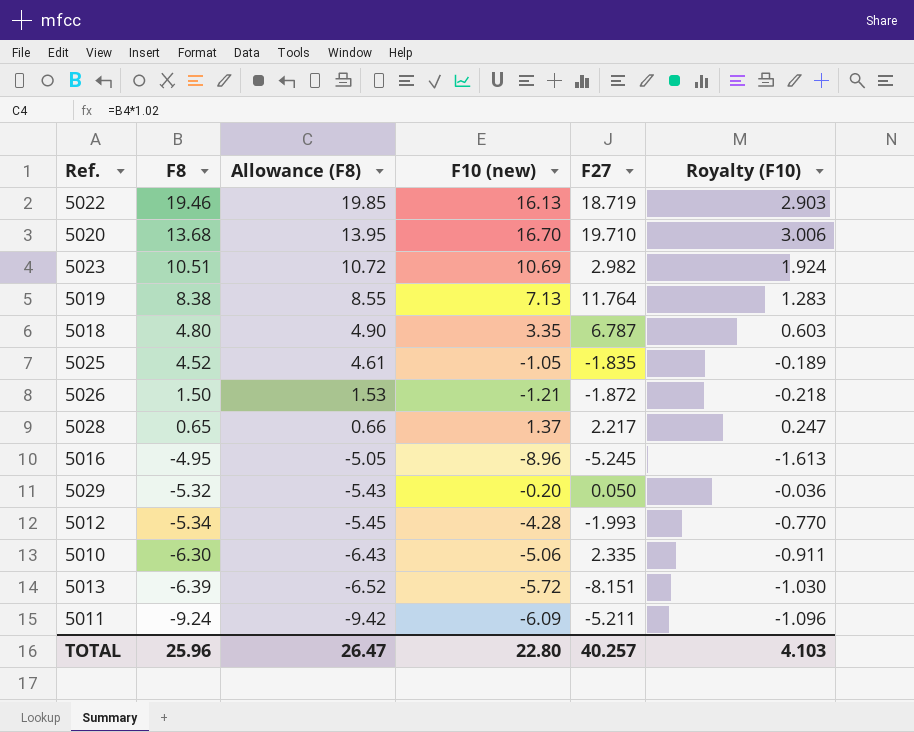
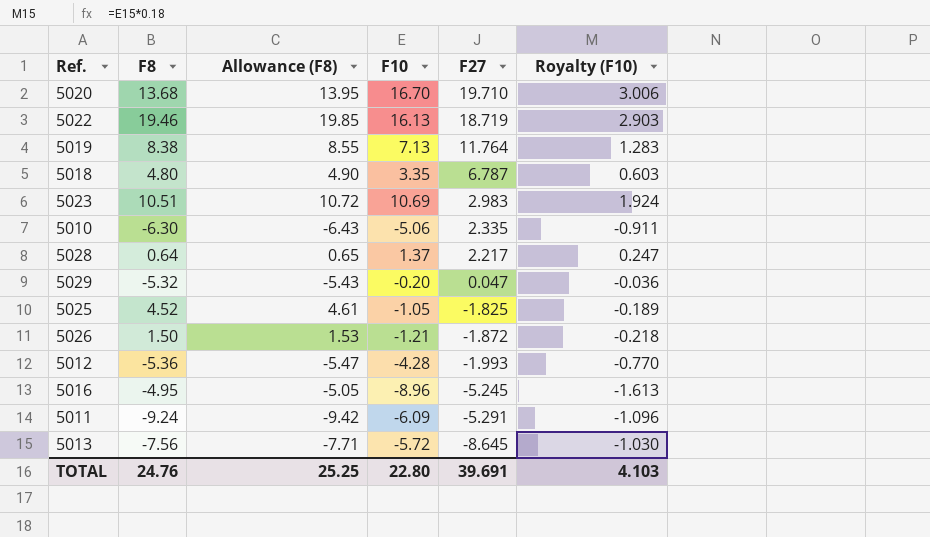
row order: F8 descending -> F27 descending
column name: F10 (new) -> F10
5023 | F27: 2.982 -> 2.983
5028 | F8: 0.65 -> 0.64
5028 | Allowance (F8): 0.66 -> 0.65
5029 | F27: 0.050 -> 0.047
5025 | F27: -1.835 -> -1.825
5012 | F8: -5.34 -> -5.36
5012 | Allowance (F8): -5.45 -> -5.47
5011 | F27: -5.211 -> -5.291
5013 | F8: -6.39 -> -7.56
5013 | Allowance (F8): -6.52 -> -7.71
5013 | F27: -8.151 -> -8.645
TOTAL | F8: 25.96 -> 24.76
TOTAL | Allowance (F8): 26.47 -> 25.25
TOTAL | F27: 40.257 -> 39.691

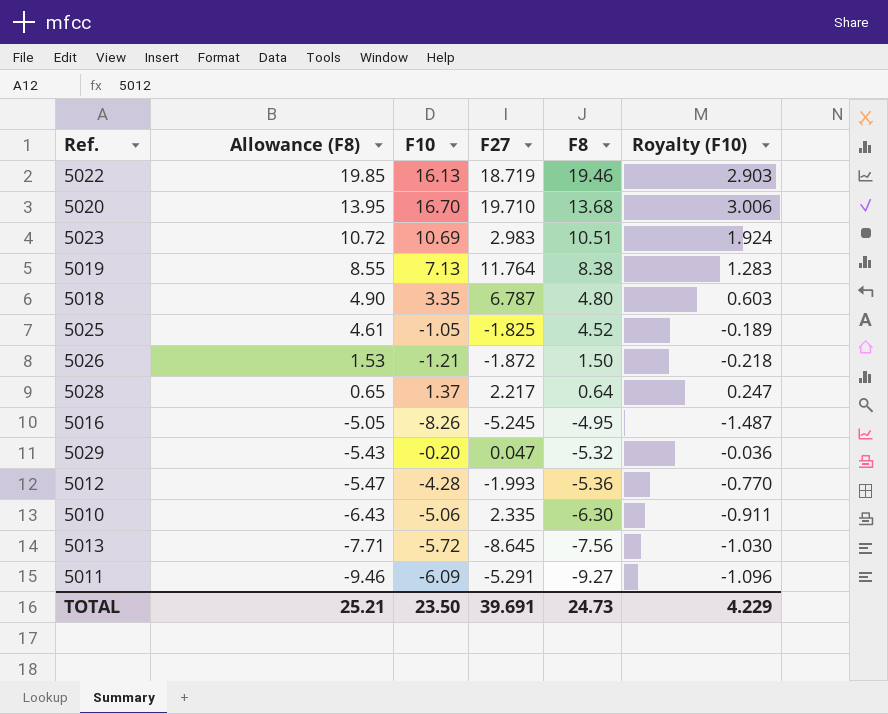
row order: F27 descending -> Allowance (F8) descending
column F8 | position: 2 -> 5
5016 | F10: -8.96 -> -8.26
5016 | Royalty (F10): -1.613 -> -1.487
5011 | Allowance (F8): -9.42 -> -9.46
5011 | F8: -9.24 -> -9.27
TOTAL | Allowance (F8): 25.25 -> 25.21
TOTAL | F10: 22.80 -> 23.50
TOTAL | F8: 24.76 -> 24.73
TOTAL | Royalty (F10): 4.103 -> 4.229

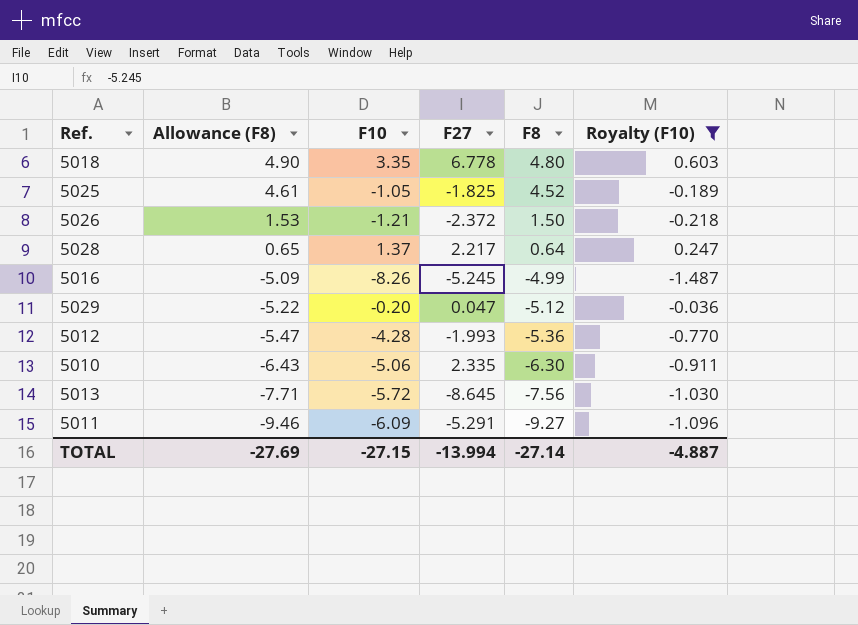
filter: none -> Royalty (F10) <= 0.603
5018 | F27: 6.787 -> 6.778
5026 | F27: -1.872 -> -2.372
5016 | Allowance (F8): -5.05 -> -5.09
5016 | F8: -4.95 -> -4.99
5029 | Allowance (F8): -5.43 -> -5.22
5029 | F8: -5.32 -> -5.12
TOTAL | Allowance (F8): 25.21 -> -27.69
TOTAL | F10: 23.50 -> -27.15
TOTAL | F27: 39.691 -> -13.994
TOTAL | F8: 24.73 -> -27.14
TOTAL | Royalty (F10): 4.229 -> -4.887

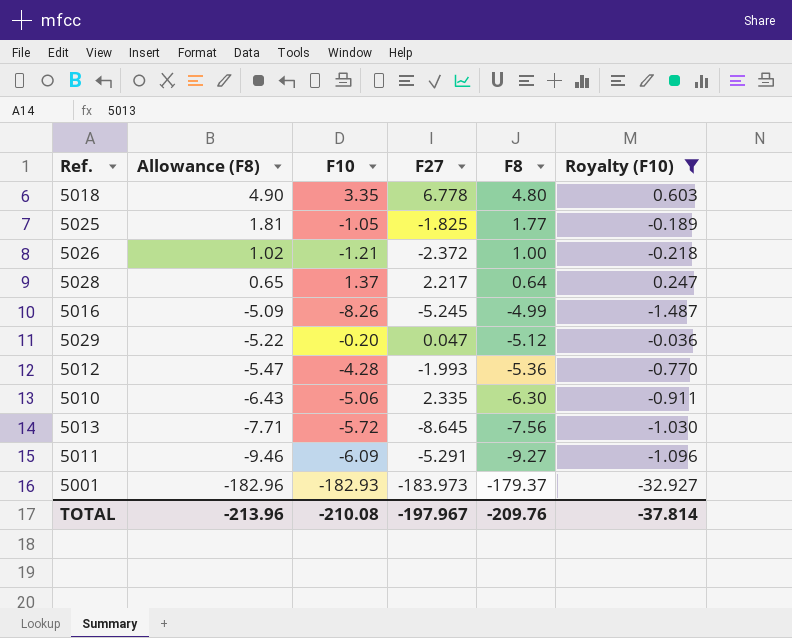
5025 | Allowance (F8): 4.61 -> 1.81
5025 | F8: 4.52 -> 1.77
5026 | Allowance (F8): 1.53 -> 1.02
5026 | F8: 1.50 -> 1.00
row 5001: none -> -182.96 | -182.93 | -183.973 | -179.37 | -32.927
TOTAL | Allowance (F8): -27.69 -> -213.96
TOTAL | F10: -27.15 -> -210.08
TOTAL | F27: -13.994 -> -197.967
TOTAL | F8: -27.14 -> -209.76
TOTAL | Royalty (F10): -4.887 -> -37.814

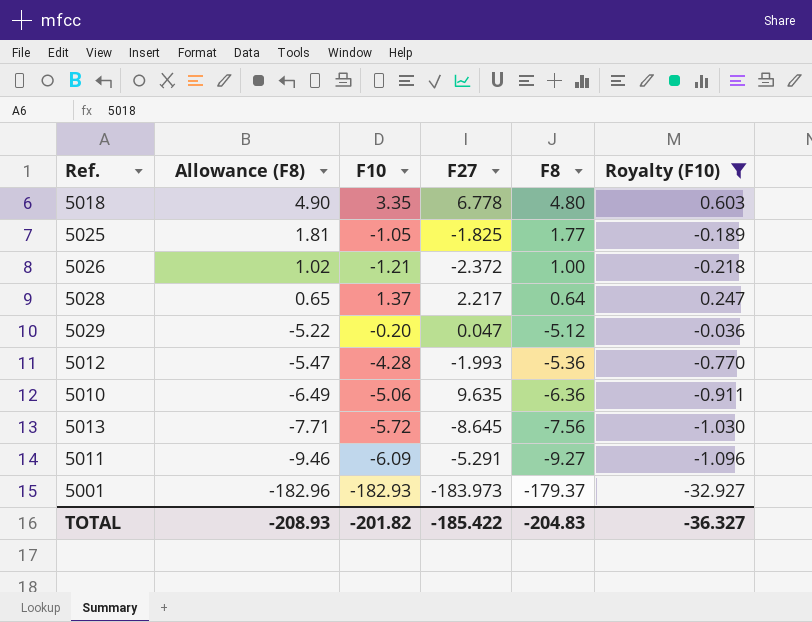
row 5016: -5.09 | -8.26 | -5.245 | -4.99 | -1.487 -> none
5010 | Allowance (F8): -6.43 -> -6.49
5010 | F27: 2.335 -> 9.635
5010 | F8: -6.30 -> -6.36
TOTAL | Allowance (F8): -213.96 -> -208.93
TOTAL | F10: -210.08 -> -201.82
TOTAL | F27: -197.967 -> -185.422
TOTAL | F8: -209.76 -> -204.83
TOTAL | Royalty (F10): -37.814 -> -36.327

